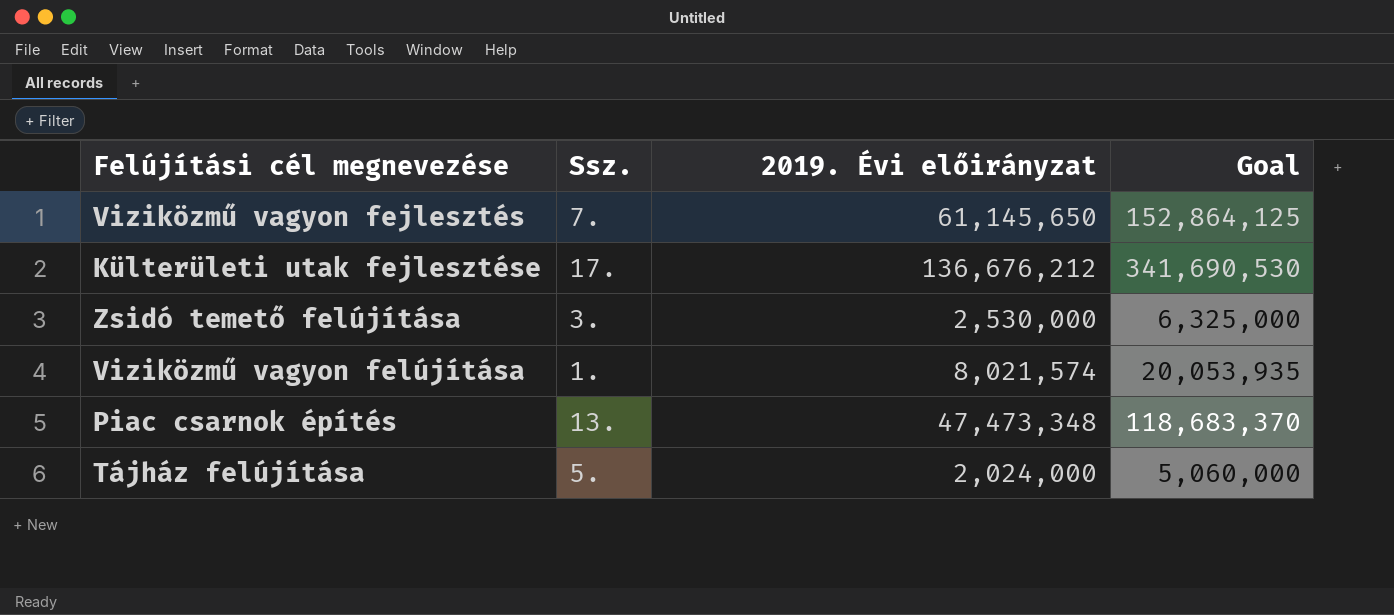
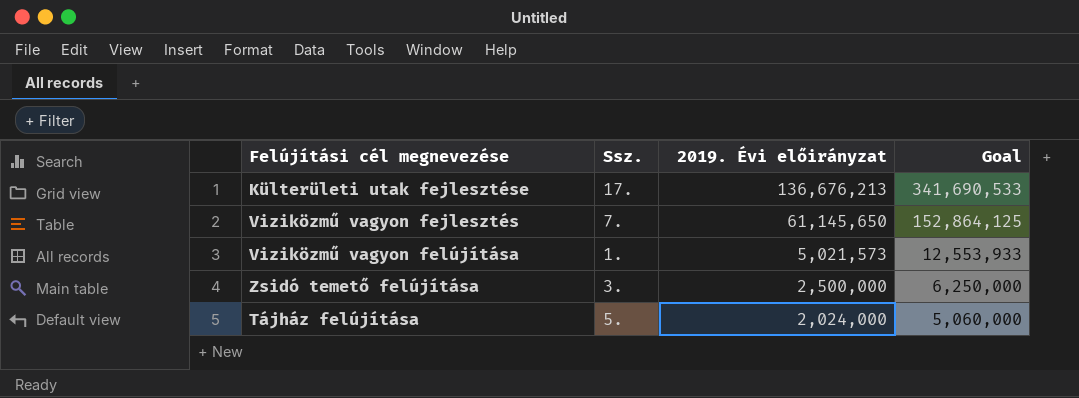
row order: none -> 2019. Évi előirányzat descending
row Piac csarnok építés: 13. | 47,473,348 | 118,683,370 -> none
Külterületi utak fejlesztése | 2019. Évi előirányzat: 136,676,212 -> 136,676,213
Külterületi utak fejlesztése | Goal: 341,690,530 -> 341,690,533
Viziközmű vagyon felújítása | 2019. Évi előirányzat: 8,021,574 -> 5,021,573
Viziközmű vagyon felújítása | Goal: 20,053,935 -> 12,553,933
Zsidó temető felújítása | 2019. Évi előirányzat: 2,530,000 -> 2,500,000
Zsidó temető felújítása | Goal: 6,325,000 -> 6,250,000

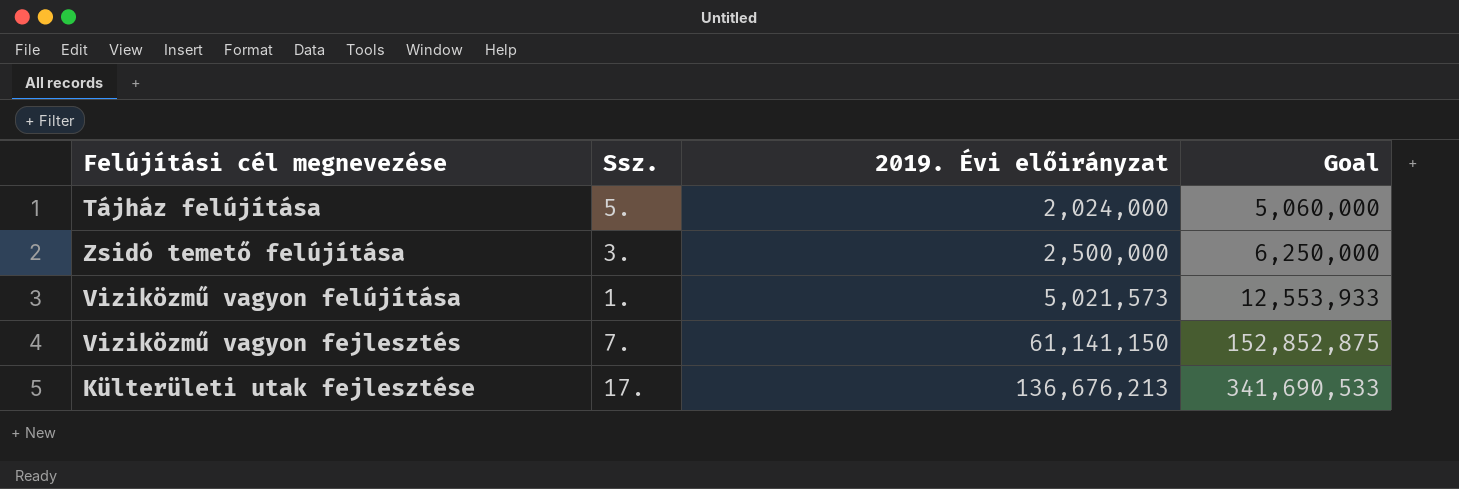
row order: 2019. Évi előirányzat descending -> 2019. Évi előirányzat ascending
Viziközmű vagyon fejlesztés | 2019. Évi előirányzat: 61,145,650 -> 61,141,150
Viziközmű vagyon fejlesztés | Goal: 152,864,125 -> 152,852,875

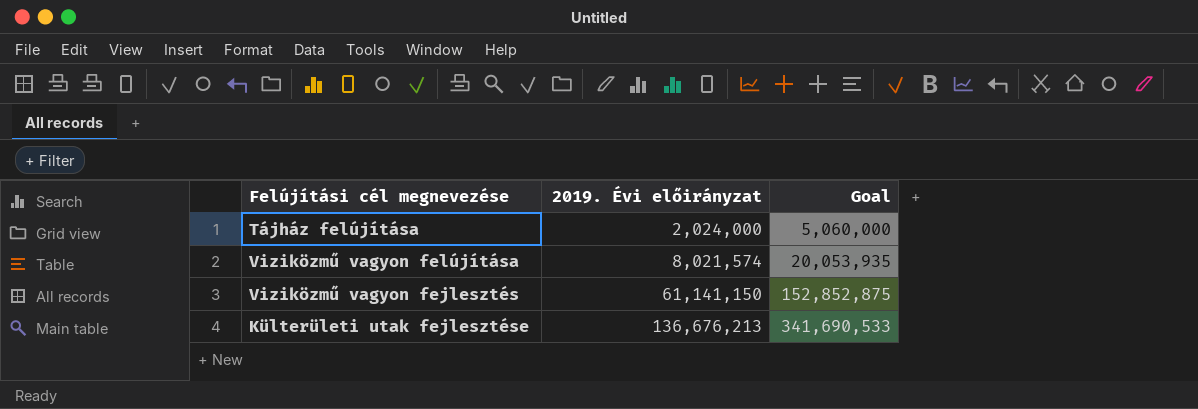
column Ssz. | position: 2 -> none
row Zsidó temető felújítása: 3. | 2,500,000 | 6,250,000 -> none
Viziközmű vagyon felújítása | 2019. Évi előirányzat: 5,021,573 -> 8,021,574
Viziközmű vagyon felújítása | Goal: 12,553,933 -> 20,053,935

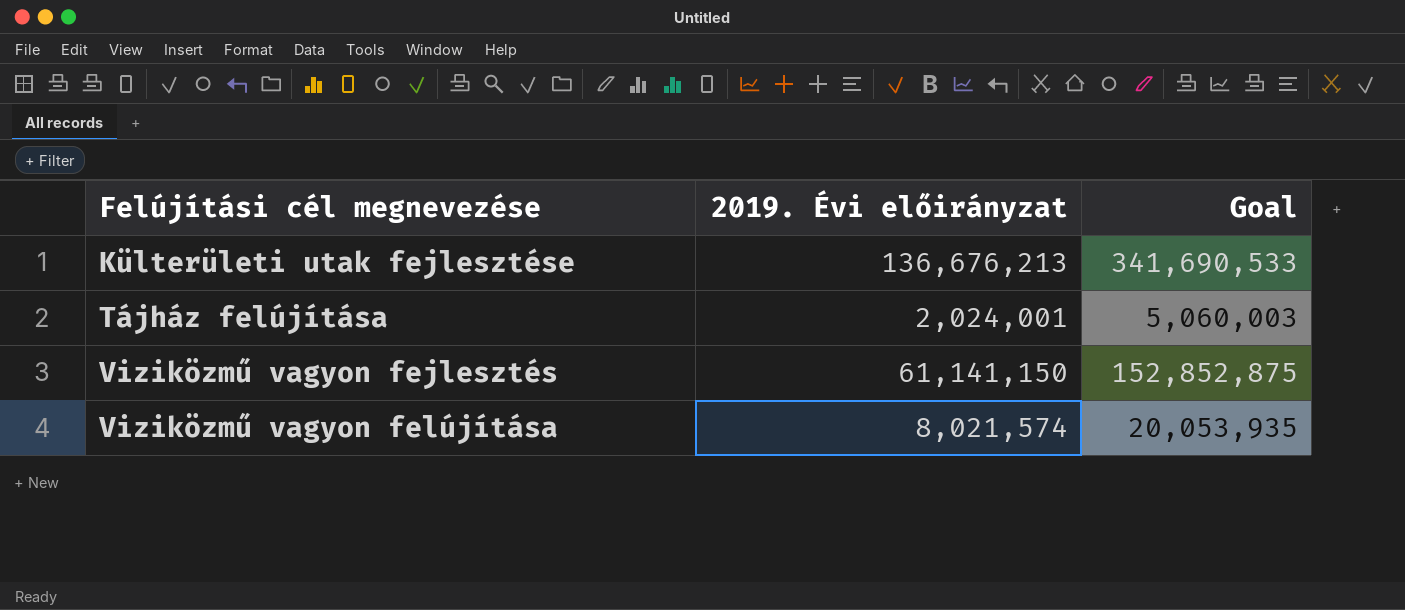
row order: 2019. Évi előirányzat ascending -> Felújítási cél megnevezése ascending
Tájház felújítása | 2019. Évi előirányzat: 2,024,000 -> 2,024,001
Tájház felújítása | Goal: 5,060,000 -> 5,060,003

